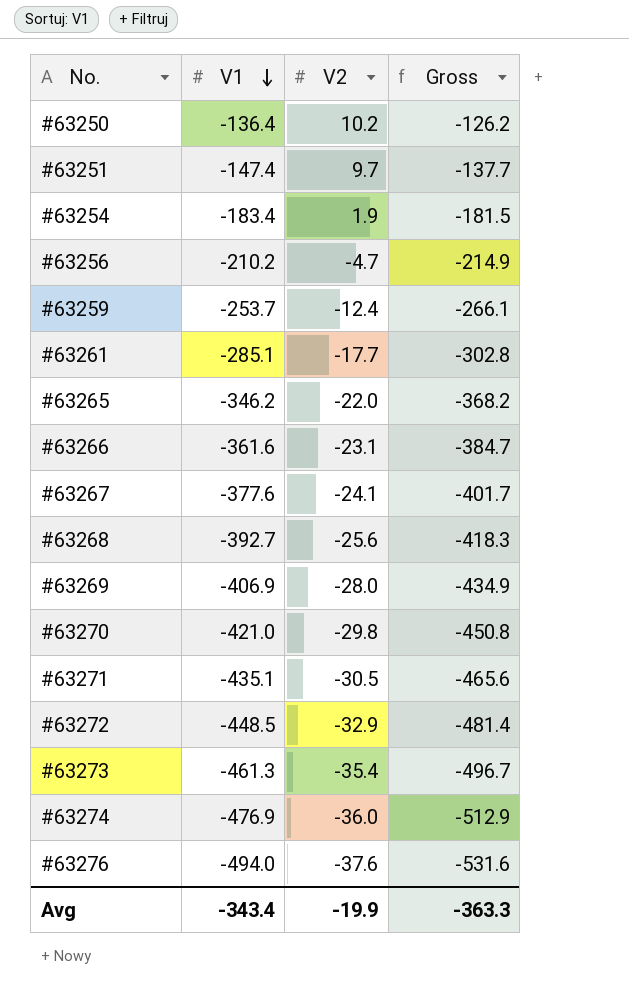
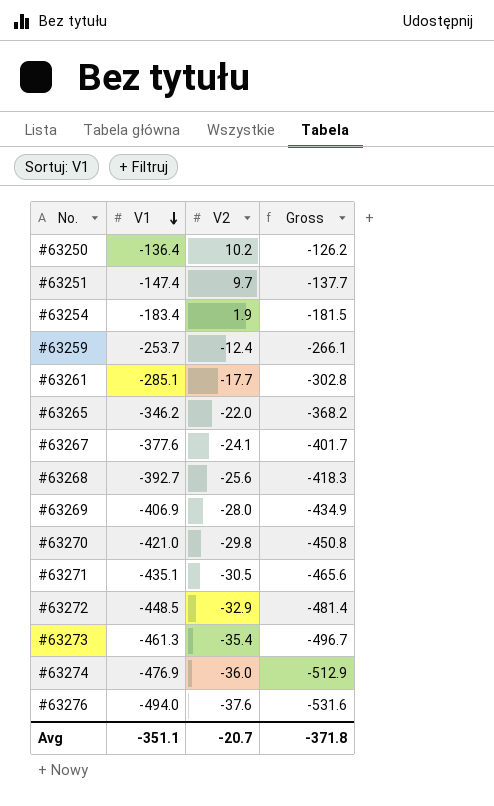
row #63256: -210.2 | -4.7 | -214.9 -> none
row #63266: -361.6 | -23.1 | -384.7 -> none
Avg | V1: -343.4 -> -351.1
Avg | V2: -19.9 -> -20.7
Avg | Gross: -363.3 -> -371.8

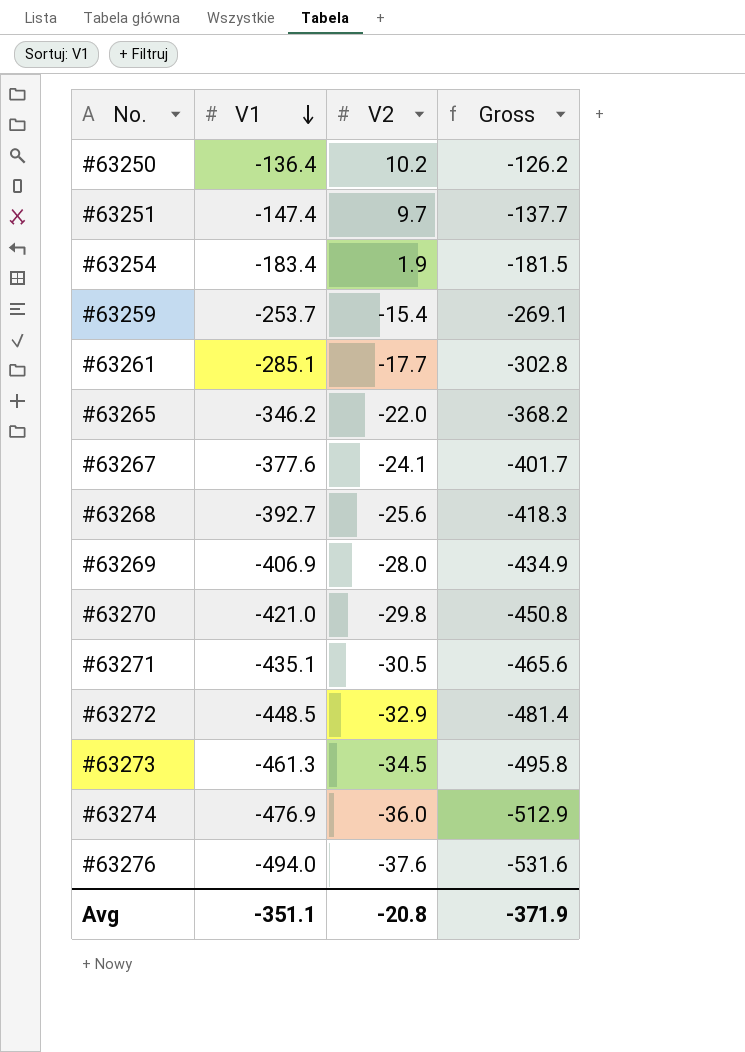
#63259 | V2: -12.4 -> -15.4
#63259 | Gross: -266.1 -> -269.1
#63273 | V2: -35.4 -> -34.5
#63273 | Gross: -496.7 -> -495.8
Avg | V2: -20.7 -> -20.8
Avg | Gross: -371.8 -> -371.9

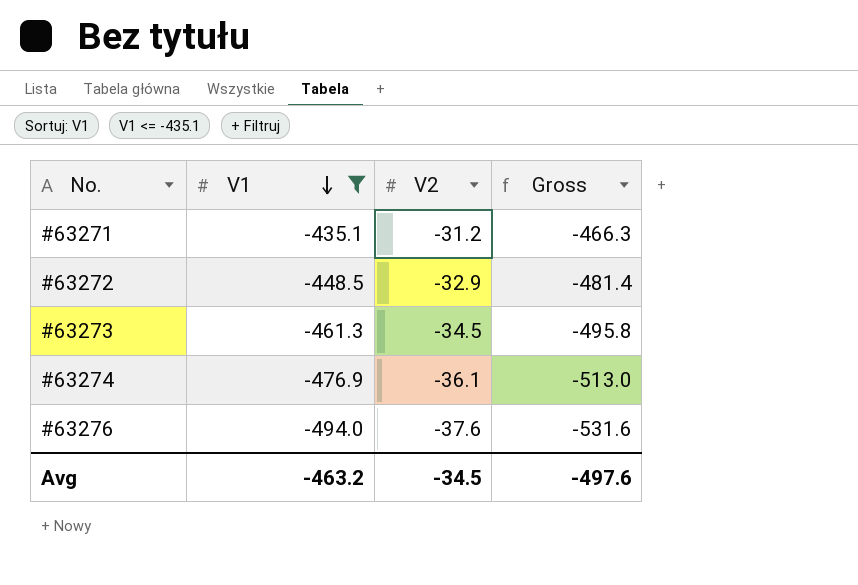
filter: none -> V1 <= -435.1
#63271 | V2: -30.5 -> -31.2
#63271 | Gross: -465.6 -> -466.3
#63274 | V2: -36.0 -> -36.1
#63274 | Gross: -512.9 -> -513.0
Avg | V1: -351.1 -> -463.2
Avg | V2: -20.8 -> -34.5
Avg | Gross: -371.9 -> -497.6

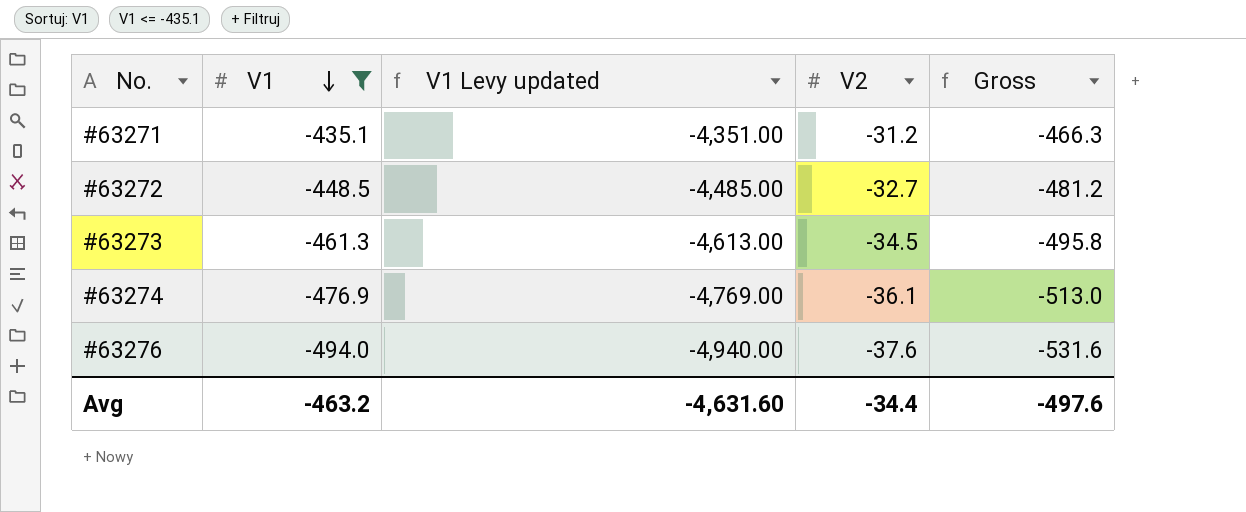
column V1 Levy updated | formula: none -> [V1] * 10
#63272 | V2: -32.9 -> -32.7
#63272 | Gross: -481.4 -> -481.2
Avg | V2: -34.5 -> -34.4

